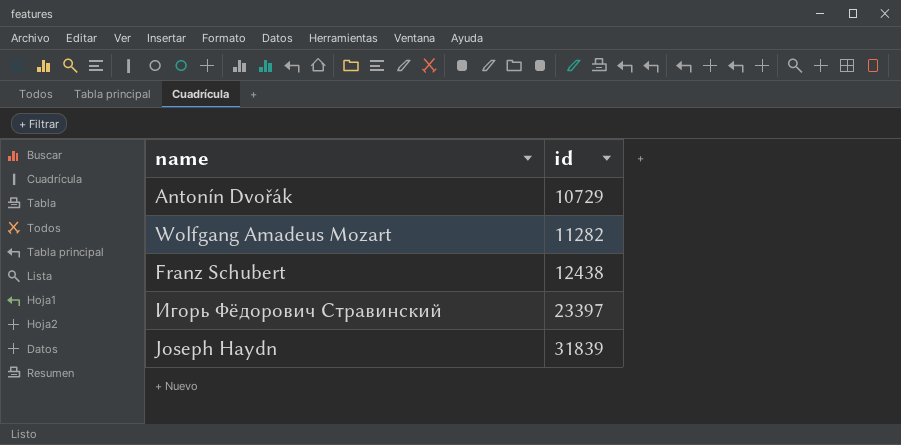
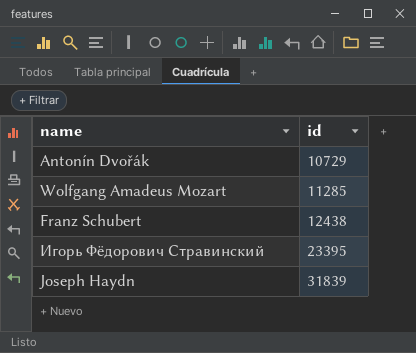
Wolfgang Amadeus Mozart | id: 11282 -> 11285
Игорь Фёдорович Стравинский | id: 23397 -> 23395

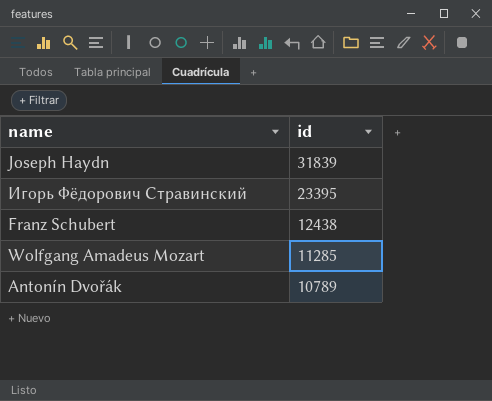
row order: id ascending -> id descending
Antonín Dvořák | id: 10729 -> 10789

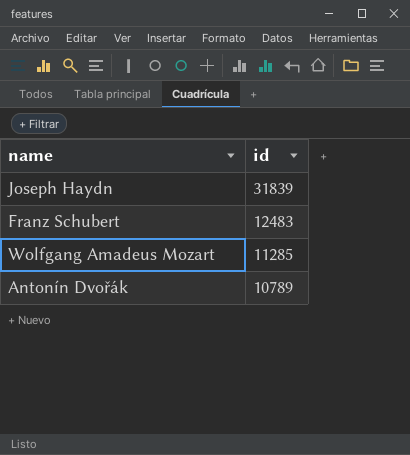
row Игорь Фёдорович Стравинский: 23395 -> none
Franz Schubert | id: 12438 -> 12483

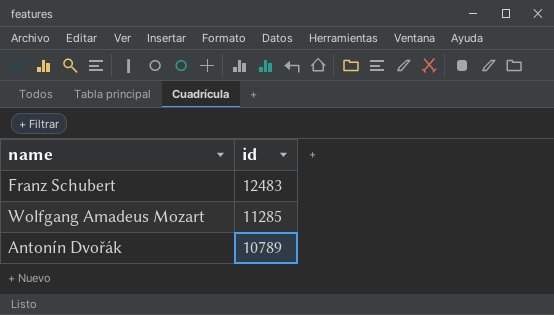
row Joseph Haydn: 31839 -> none

